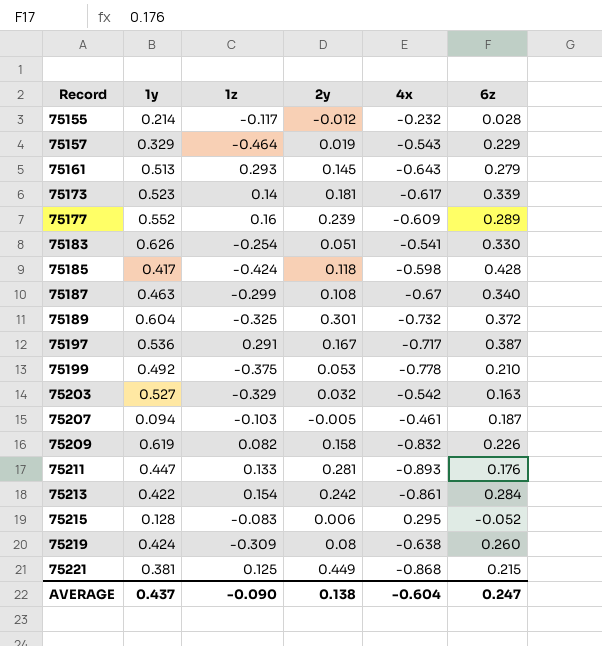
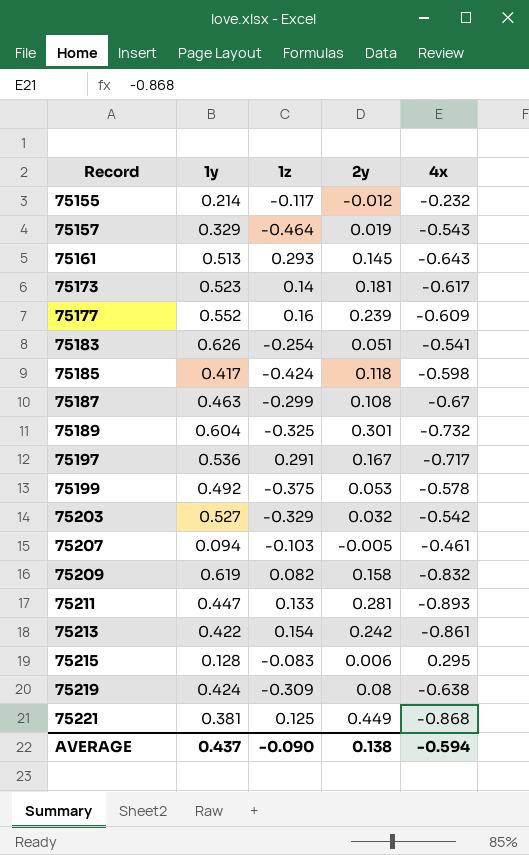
column 6z | position: 6 -> none
75199 | 4x: -0.778 -> -0.578
AVERAGE | 4x: -0.604 -> -0.594

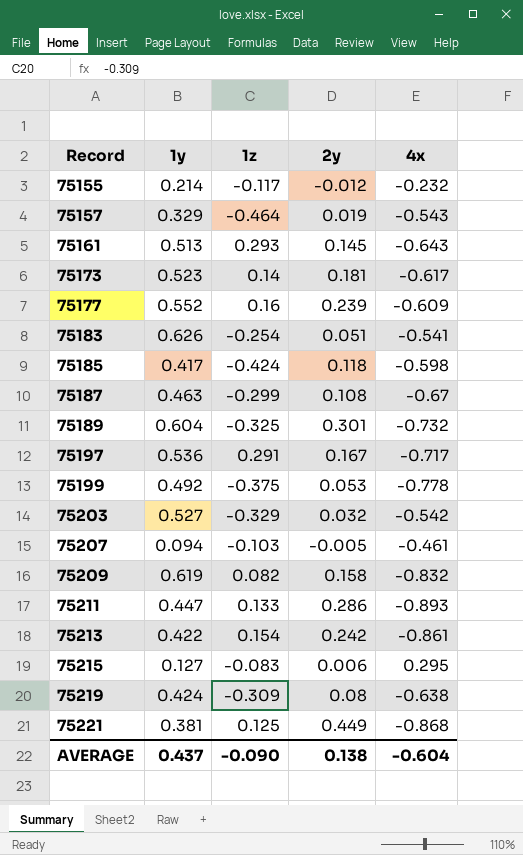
75199 | 4x: -0.578 -> -0.778
75211 | 2y: 0.281 -> 0.286
75215 | 1y: 0.128 -> 0.127
AVERAGE | 4x: -0.594 -> -0.604

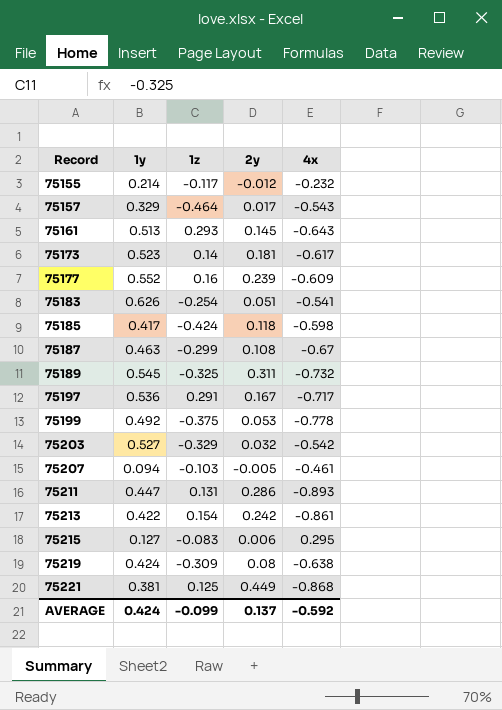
row 75209: 0.619 | 0.082 | 0.158 | -0.832 -> none
75157 | 2y: 0.019 -> 0.017
75189 | 1y: 0.604 -> 0.545
75189 | 2y: 0.301 -> 0.311
75211 | 1z: 0.133 -> 0.131
AVERAGE | 1y: 0.437 -> 0.424
AVERAGE | 1z: -0.090 -> -0.099
AVERAGE | 2y: 0.138 -> 0.137
AVERAGE | 4x: -0.604 -> -0.592

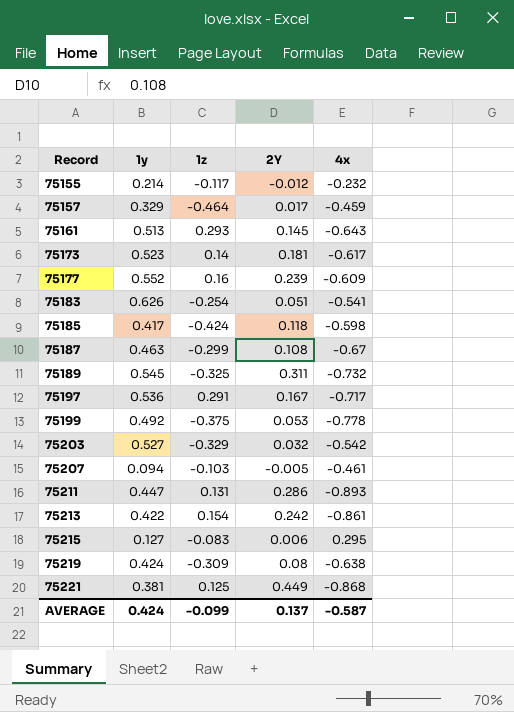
column name: 2y -> 2Y
75157 | 4x: -0.543 -> -0.459
AVERAGE | 4x: -0.592 -> -0.587

